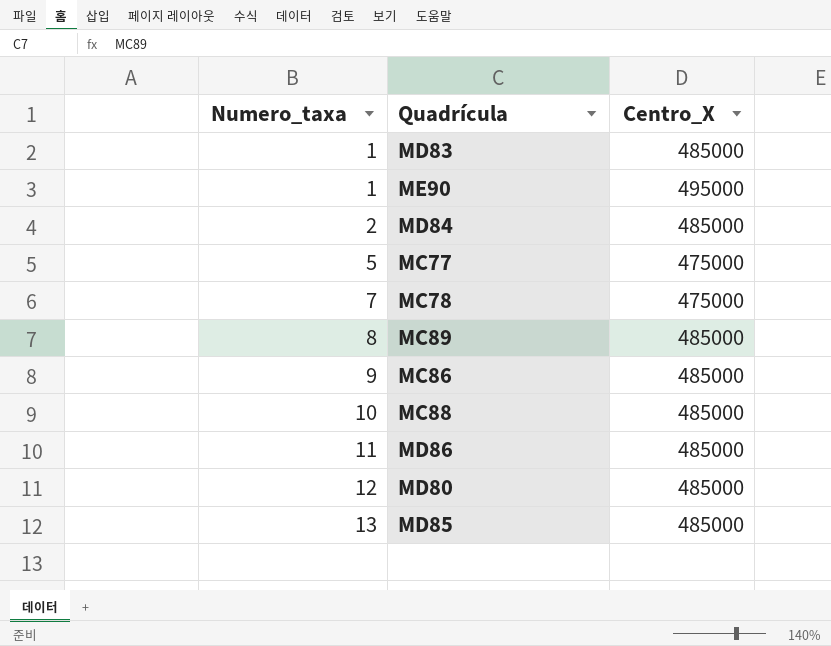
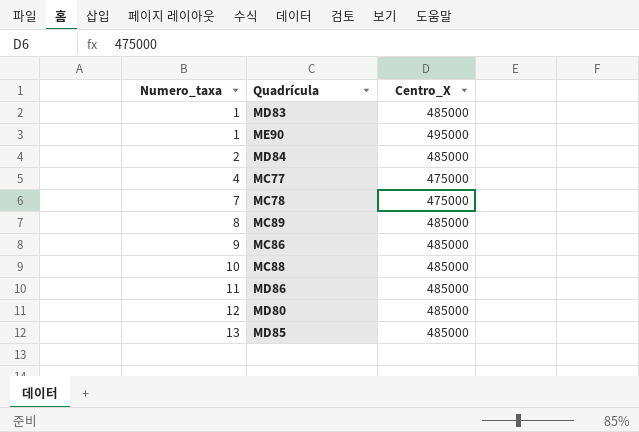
MC77 | Numero_taxa: 5 -> 4

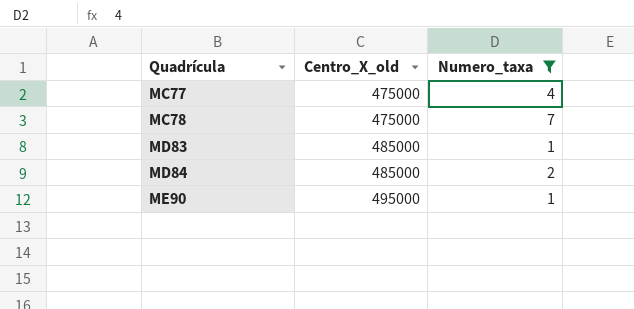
filter: none -> Numero_taxa <= 7
row order: Numero_taxa ascending -> Quadrícula ascending
column name: Centro_X -> Centro_X_old
column Numero_taxa | position: 1 -> 3

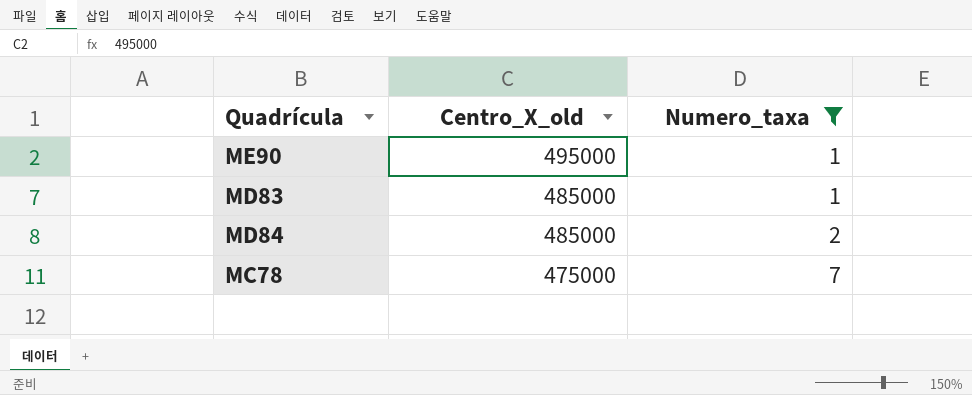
row order: Quadrícula ascending -> Centro_X_old descending
row MC77: 475000 | 4 -> none

